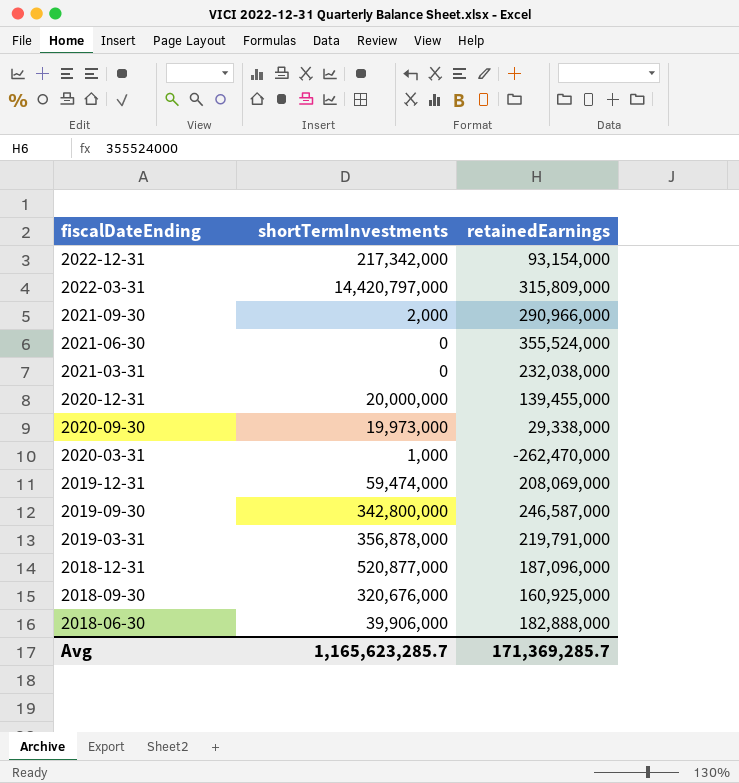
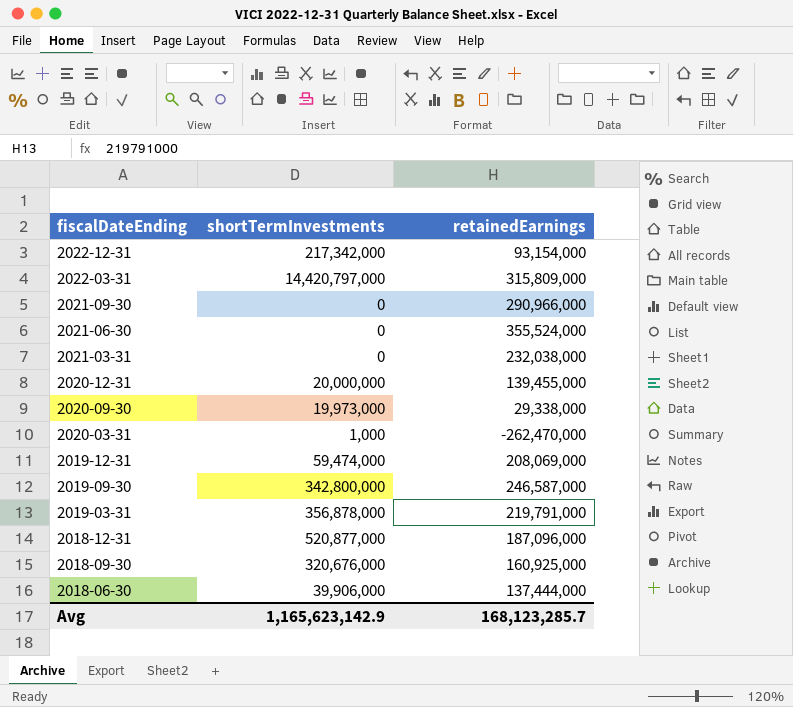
2021-09-30 | shortTermInvestments: 2,000 -> 0
2018-06-30 | retainedEarnings: 182,888,000 -> 137,444,000
Avg | shortTermInvestments: 1,165,623,285.7 -> 1,165,623,142.9
Avg | retainedEarnings: 171,369,285.7 -> 168,123,285.7

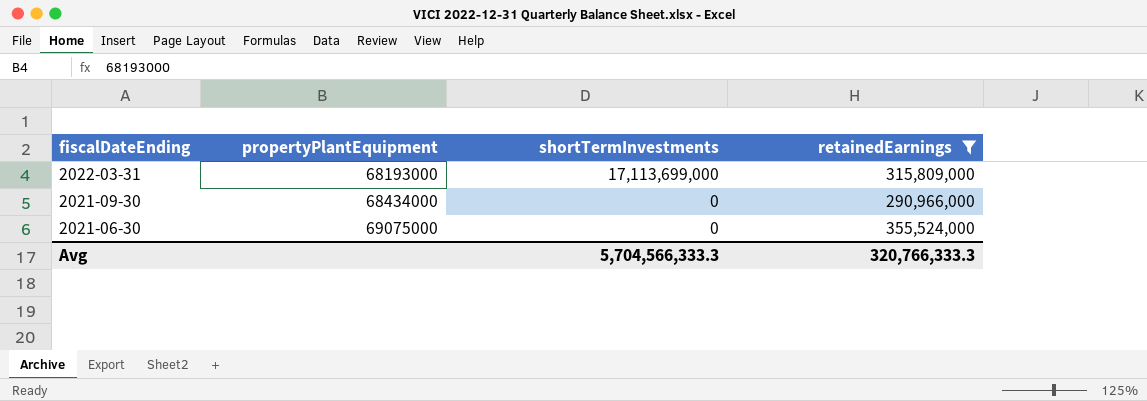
filter: none -> retainedEarnings >= 290,966,000
column propertyPlantEquipment | position: none -> 2
2022-03-31 | shortTermInvestments: 14,420,797,000 -> 17,113,699,000
Avg | shortTermInvestments: 1,165,623,142.9 -> 5,704,566,333.3
Avg | retainedEarnings: 168,123,285.7 -> 320,766,333.3

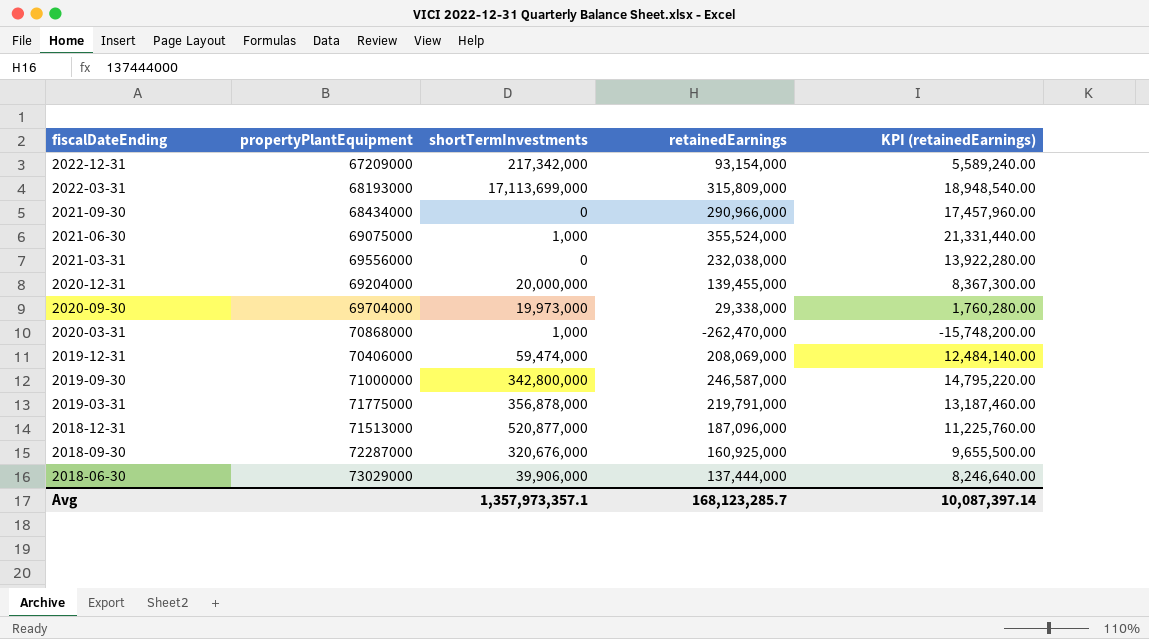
filter: retainedEarnings >= 290,966,000 -> none
column KPI (retainedEarnings) | formula: none -> [retainedEarnings] * 0.06
2021-06-30 | shortTermInvestments: 0 -> 1,000
Avg | shortTermInvestments: 5,704,566,333.3 -> 1,357,973,357.1
Avg | retainedEarnings: 320,766,333.3 -> 168,123,285.7

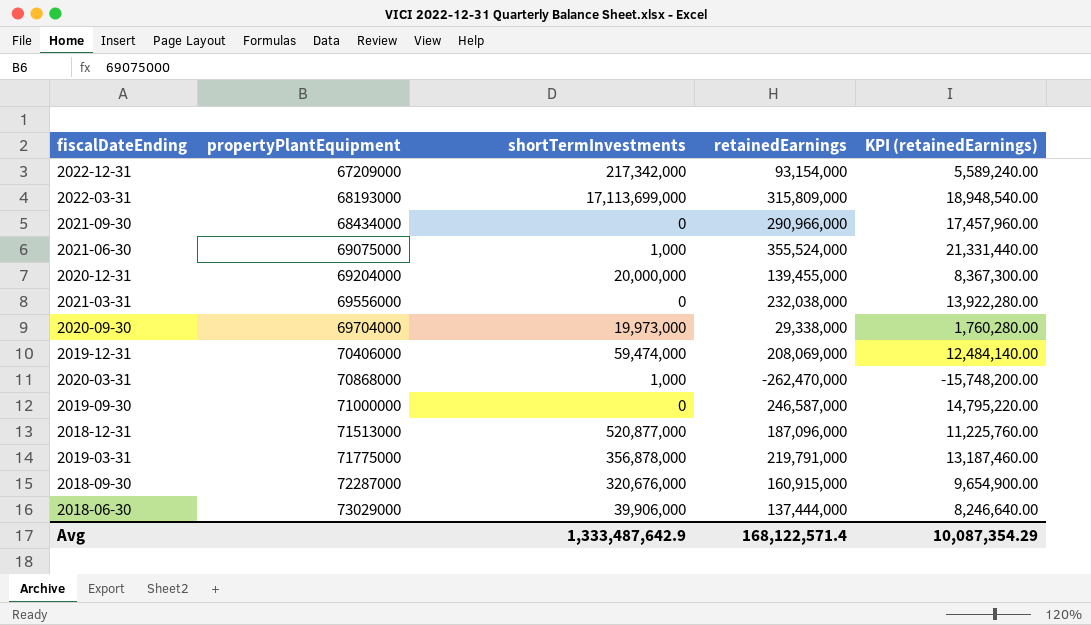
row order: fiscalDateEnding descending -> propertyPlantEquipment ascending
2019-09-30 | shortTermInvestments: 342,800,000 -> 0
2018-09-30 | retainedEarnings: 160,925,000 -> 160,915,000
2018-09-30 | KPI (retainedEarnings): 9,655,500.00 -> 9,654,900.00
Avg | shortTermInvestments: 1,357,973,357.1 -> 1,333,487,642.9
Avg | retainedEarnings: 168,123,285.7 -> 168,122,571.4
Avg | KPI (retainedEarnings): 10,087,397.14 -> 10,087,354.29

